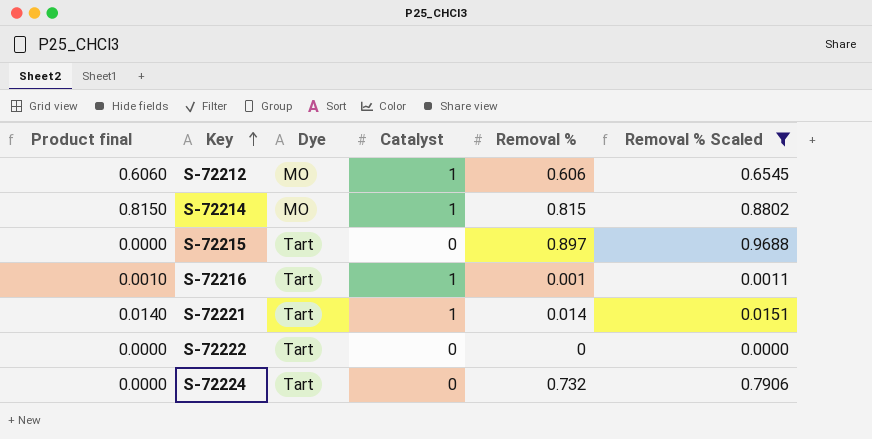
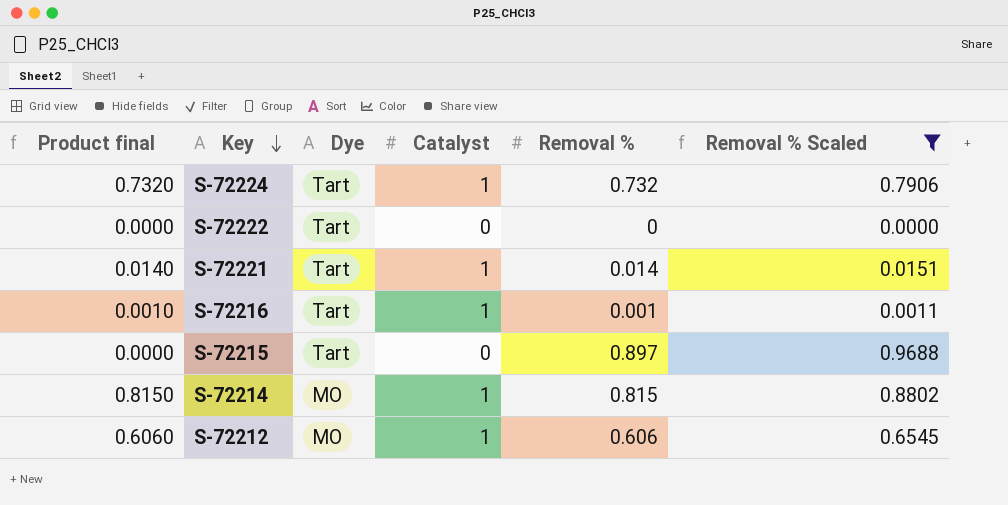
row order: Key ascending -> Key descending
S-72224 | Product final: 0.0000 -> 0.7320
S-72224 | Catalyst: 0 -> 1

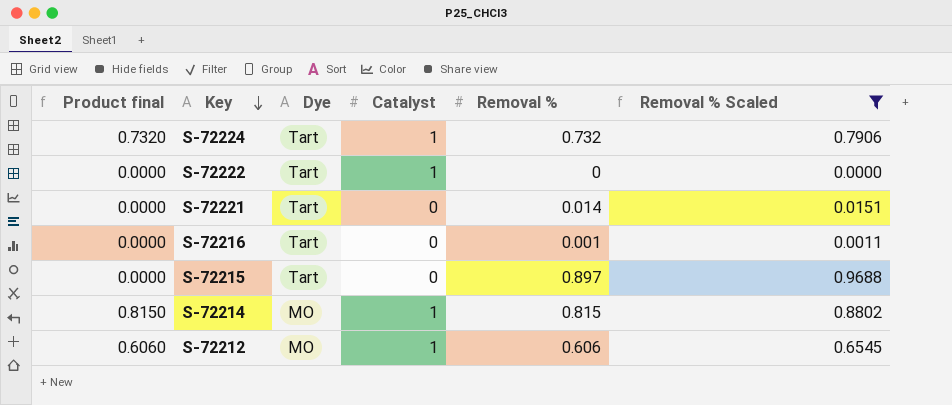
S-72222 | Catalyst: 0 -> 1
S-72221 | Product final: 0.0140 -> 0.0000
S-72221 | Catalyst: 1 -> 0
S-72216 | Product final: 0.0010 -> 0.0000
S-72216 | Catalyst: 1 -> 0

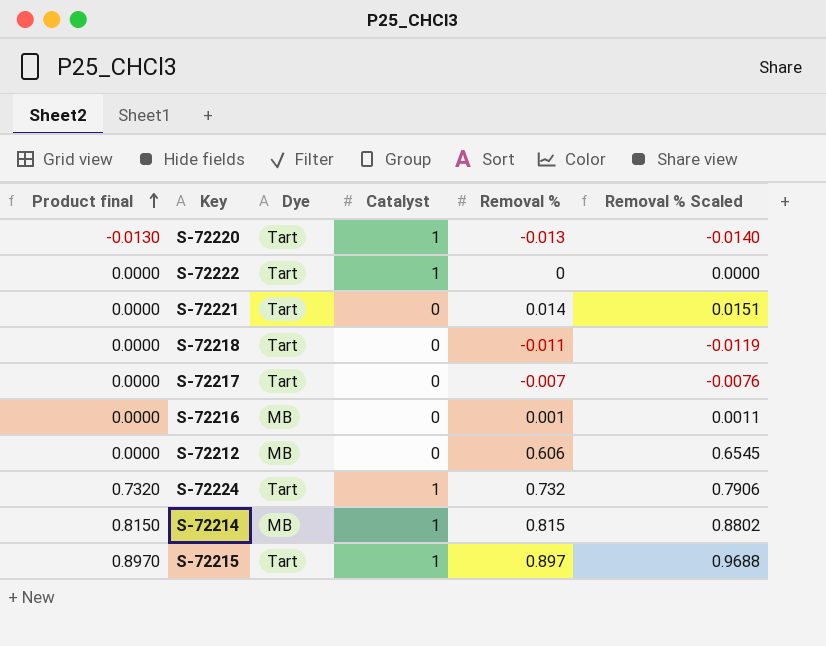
filter: Removal % Scaled >= 0.0000 -> none
row order: Key descending -> Product final ascending
S-72216 | Dye: Tart -> MB
S-72212 | Product final: 0.6060 -> 0.0000
S-72212 | Dye: MO -> MB
S-72212 | Catalyst: 1 -> 0
S-72214 | Dye: MO -> MB
S-72215 | Product final: 0.0000 -> 0.8970
S-72215 | Catalyst: 0 -> 1

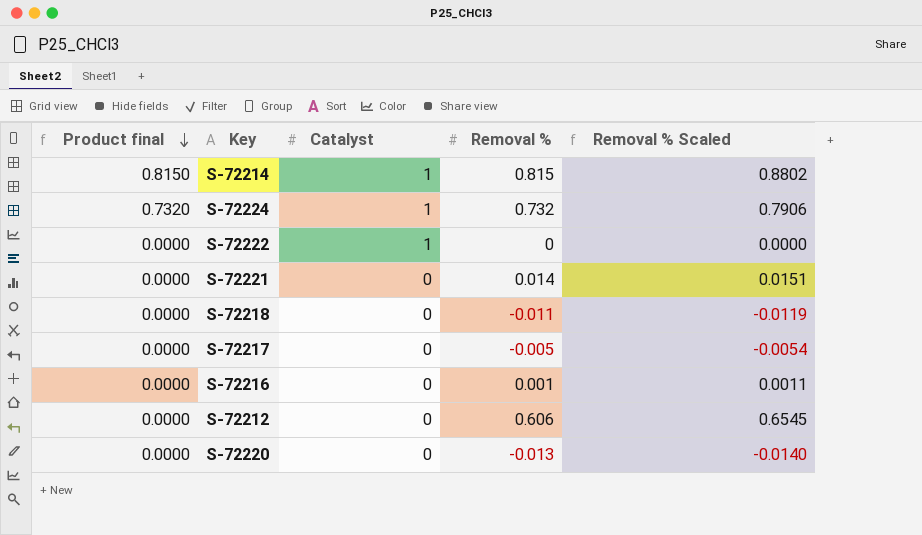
row order: Product final ascending -> Product final descending
column Dye | position: 3 -> none
row S-72215: 0.8970 | Tart | 1 | 0.897 | 0.9688 -> none
S-72217 | Removal %: -0.007 -> -0.005
S-72217 | Removal % Scaled: -0.0076 -> -0.0054
S-72220 | Product final: -0.0130 -> 0.0000
S-72220 | Catalyst: 1 -> 0

